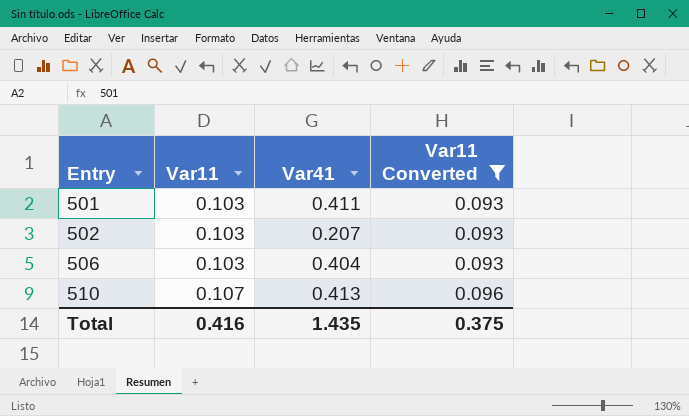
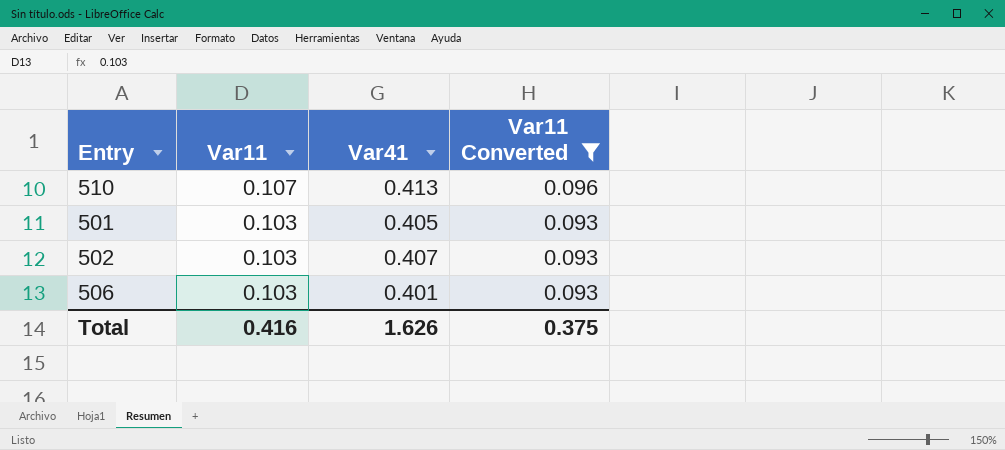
row order: Entry ascending -> Var11 descending
501 | Var41: 0.411 -> 0.405
502 | Var41: 0.207 -> 0.407
506 | Var41: 0.404 -> 0.401
Total | Var41: 1.435 -> 1.626

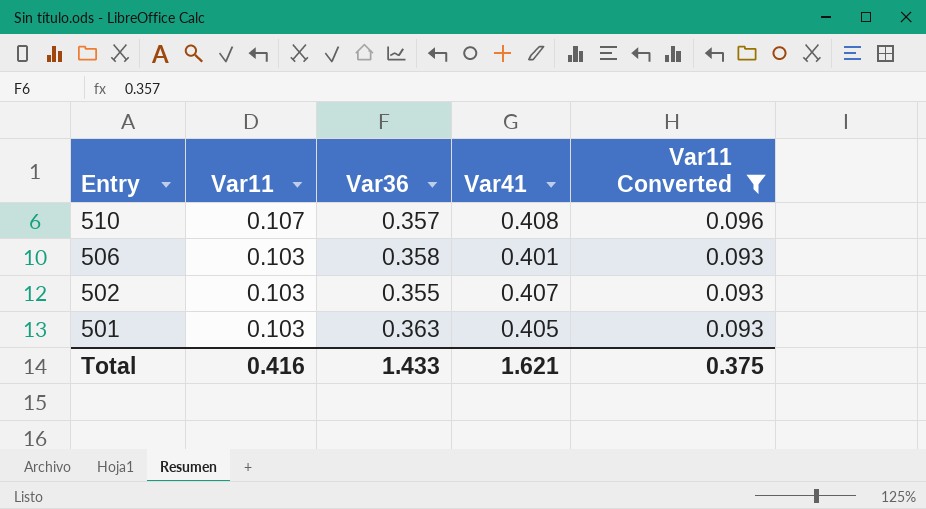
row order: Var11 descending -> Entry descending
column Var36 | position: none -> 3
510 | Var41: 0.413 -> 0.408
Total | Var41: 1.626 -> 1.621

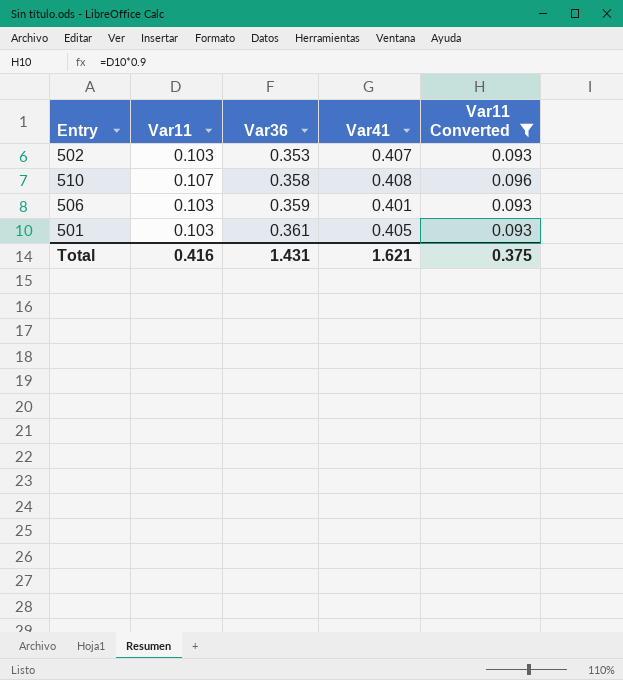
row order: Entry descending -> Var36 ascending
502 | Var36: 0.355 -> 0.353
510 | Var36: 0.357 -> 0.358
506 | Var36: 0.358 -> 0.359
501 | Var36: 0.363 -> 0.361
Total | Var36: 1.433 -> 1.431

